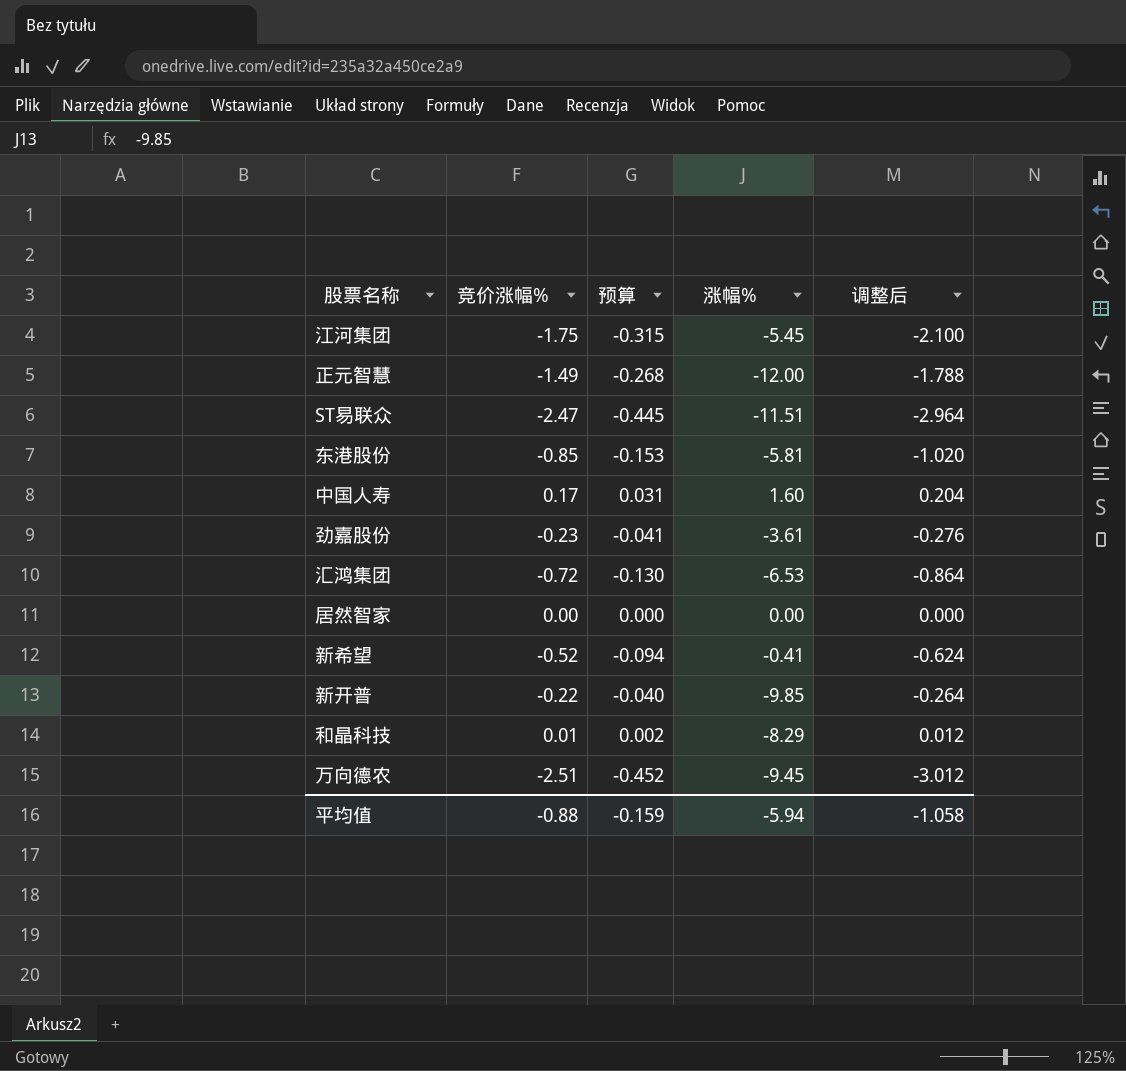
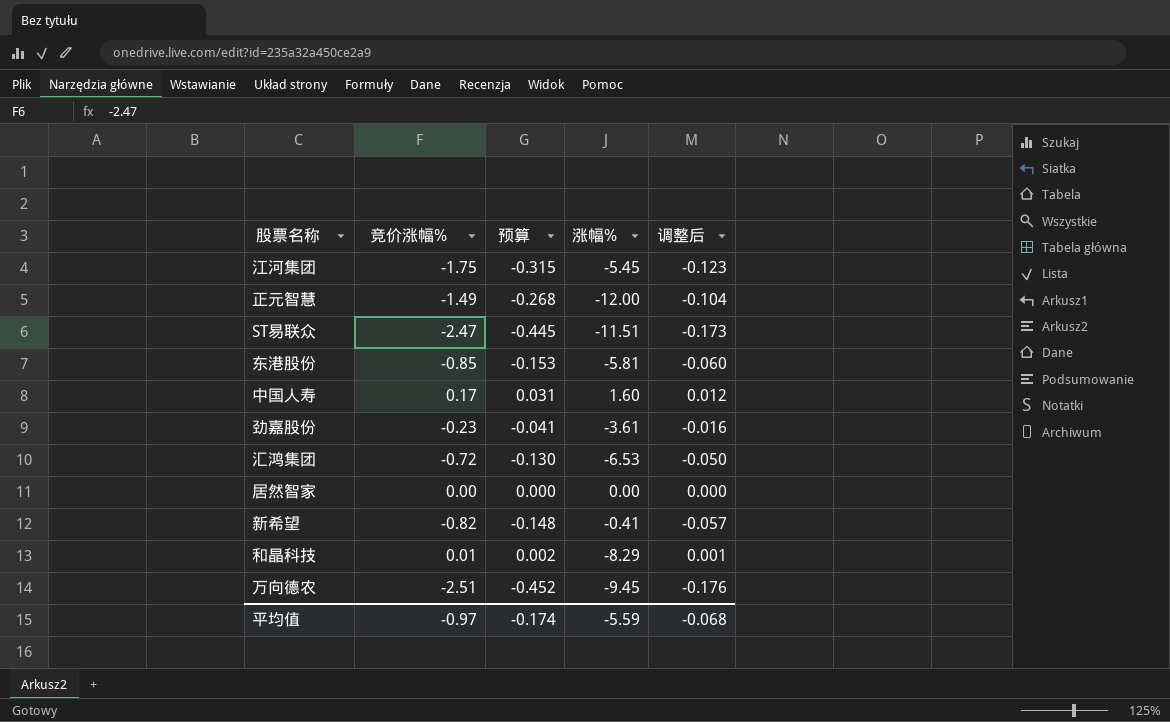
column 调整后 | formula: [竞价涨幅%] * 1.2 -> [竞价涨幅%] * 0.07
row 新开普: -0.22 | -0.040 | -9.85 | -0.264 -> none
新希望 | 竞价涨幅%: -0.52 -> -0.82
新希望 | 预算: -0.094 -> -0.148
平均值 | 竞价涨幅%: -0.88 -> -0.97
平均值 | 预算: -0.159 -> -0.174
平均值 | 涨幅%: -5.94 -> -5.59
平均值 | 调整后: -1.058 -> -0.068

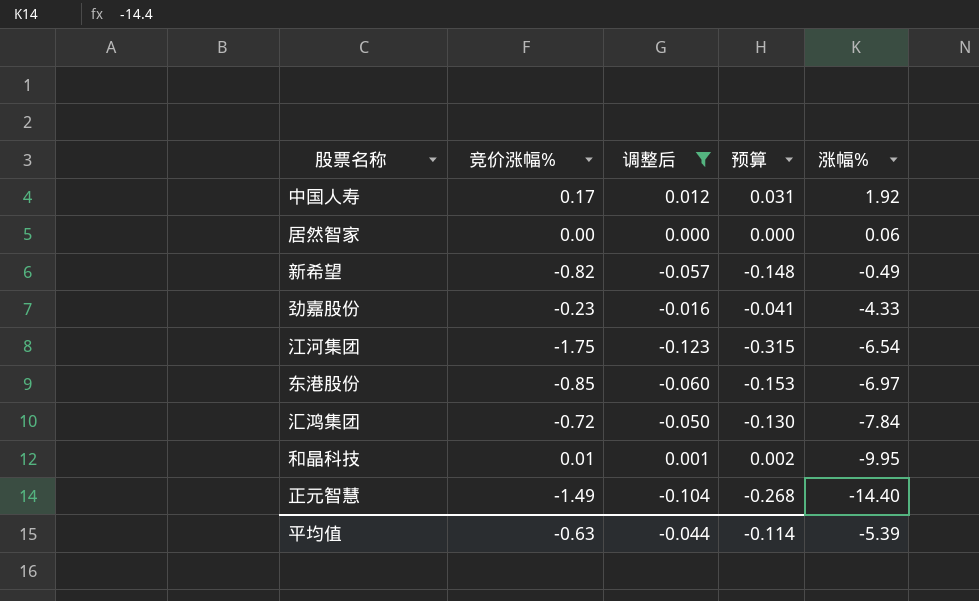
filter: none -> 调整后 >= -0.123
row order: none -> 涨幅% descending
column 调整后 | position: 5 -> 3
中国人寿 | 涨幅%: 1.60 -> 1.92
居然智家 | 涨幅%: 0.00 -> 0.06
新希望 | 涨幅%: -0.41 -> -0.49
劲嘉股份 | 涨幅%: -3.61 -> -4.33
江河集团 | 涨幅%: -5.45 -> -6.54
东港股份 | 涨幅%: -5.81 -> -6.97
汇鸿集团 | 涨幅%: -6.53 -> -7.84
和晶科技 | 涨幅%: -8.29 -> -9.95
正元智慧 | 涨幅%: -12.00 -> -14.40
平均值 | 竞价涨幅%: -0.97 -> -0.63
平均值 | 调整后: -0.068 -> -0.044
平均值 | 预算: -0.174 -> -0.114
平均值 | 涨幅%: -5.59 -> -5.39

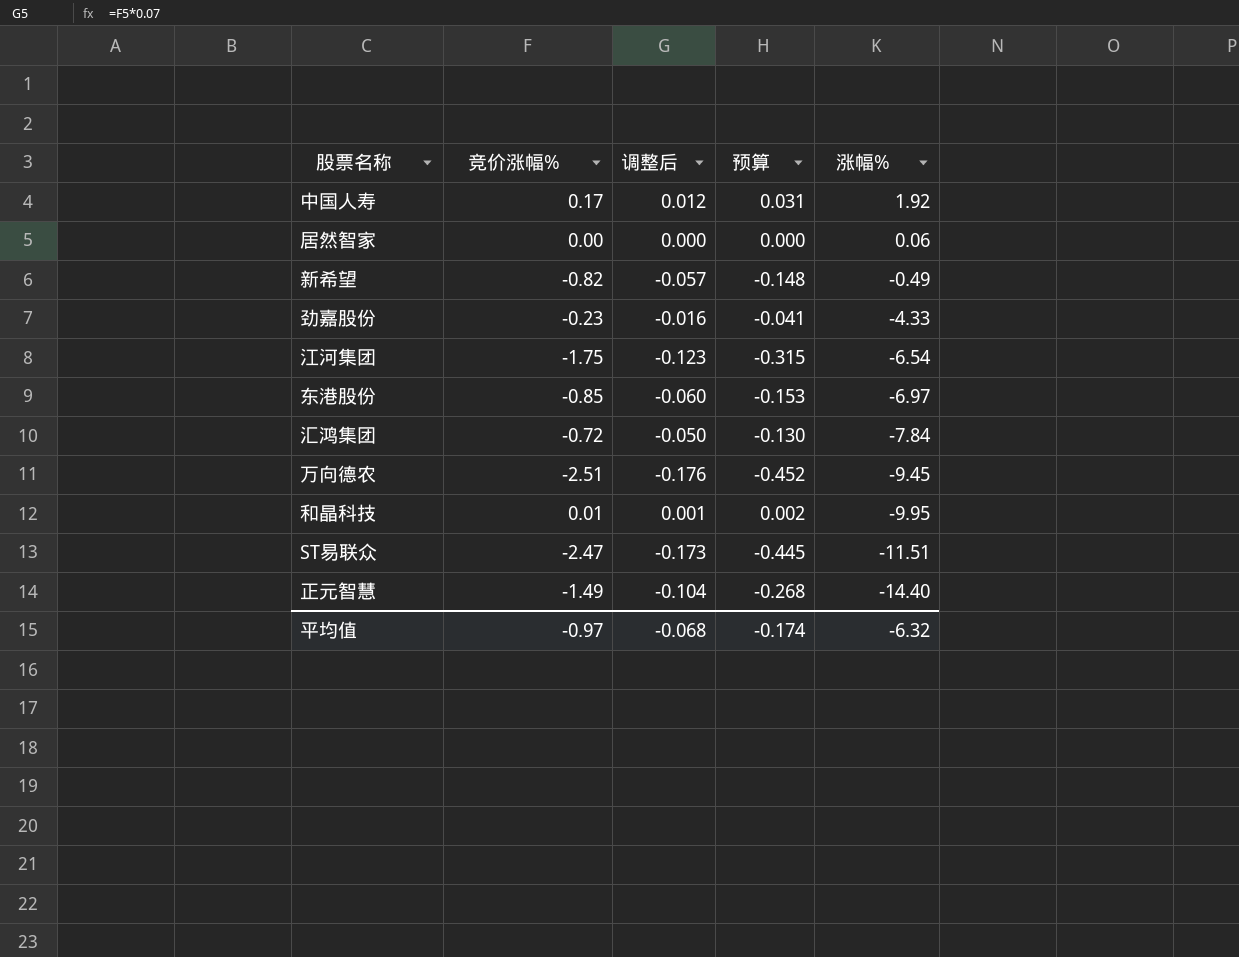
filter: 调整后 >= -0.123 -> none
平均值 | 竞价涨幅%: -0.63 -> -0.97
平均值 | 调整后: -0.044 -> -0.068
平均值 | 预算: -0.114 -> -0.174
平均值 | 涨幅%: -5.39 -> -6.32

